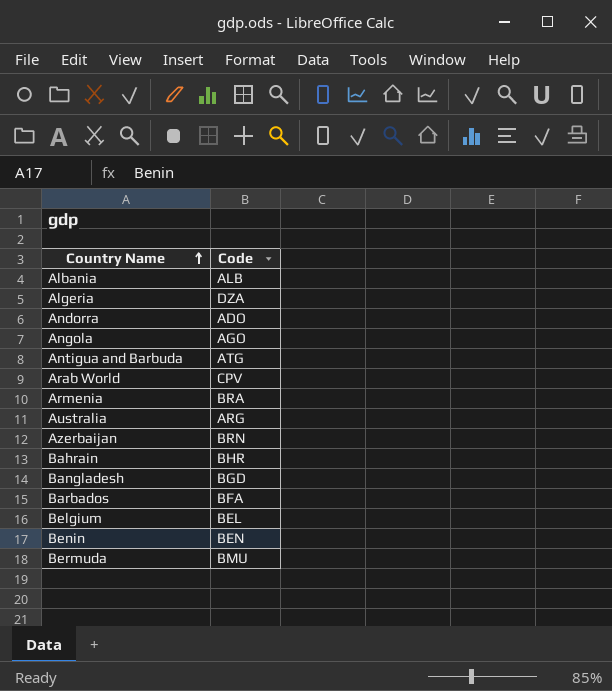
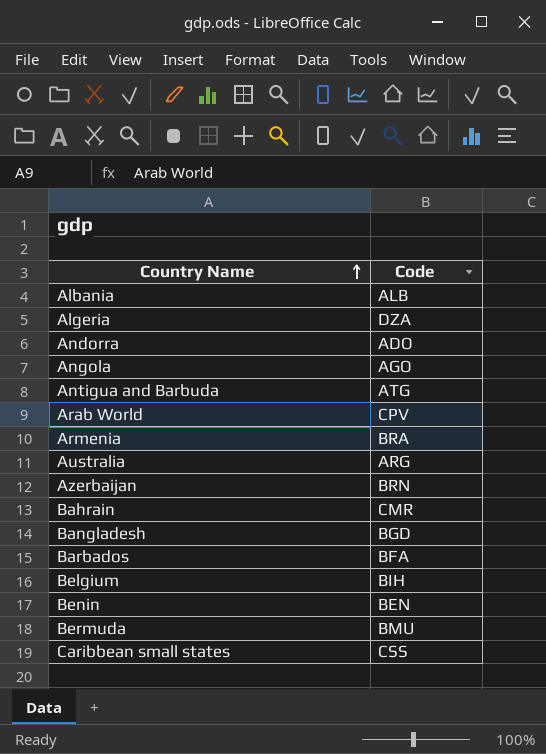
Bahrain | Code: BHR -> CMR
Belgium | Code: BEL -> BIH
row Caribbean small states: none -> CSS

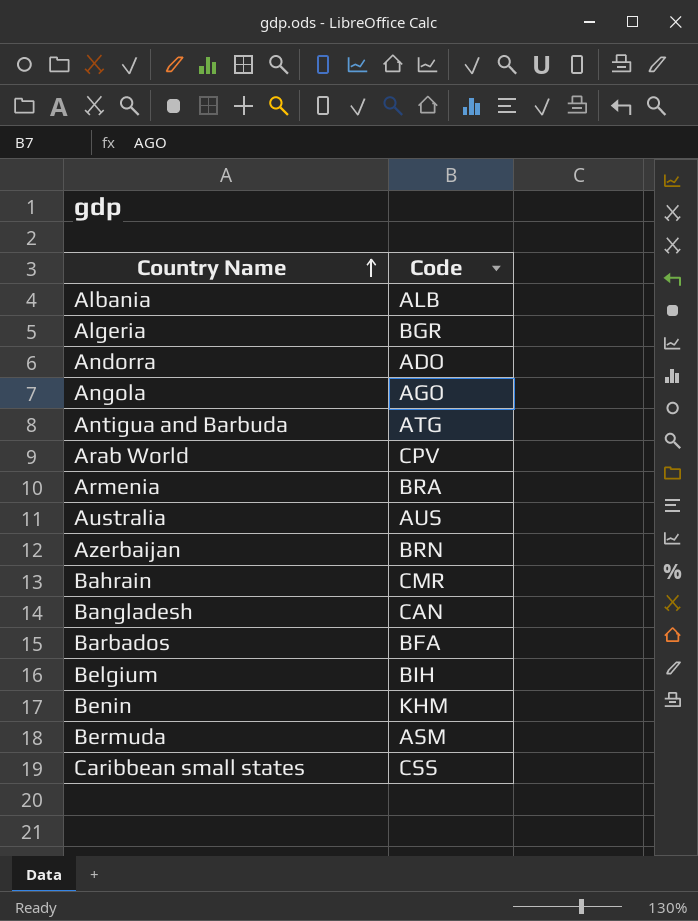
Algeria | Code: DZA -> BGR
Australia | Code: ARG -> AUS
Bangladesh | Code: BGD -> CAN
Benin | Code: BEN -> KHM
Bermuda | Code: BMU -> ASM

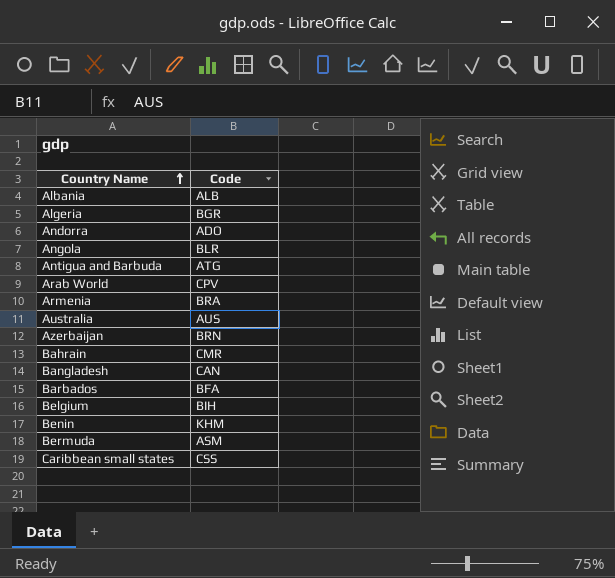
Angola | Code: AGO -> BLR

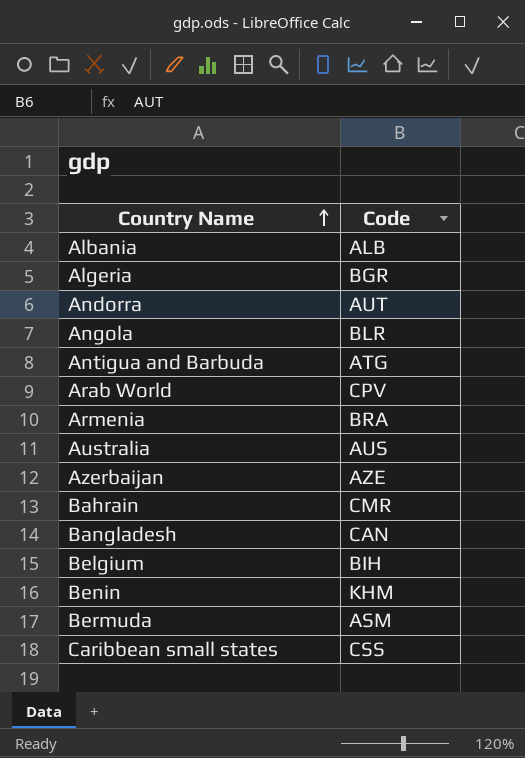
row Barbados: BFA -> none
Andorra | Code: ADO -> AUT
Azerbaijan | Code: BRN -> AZE

